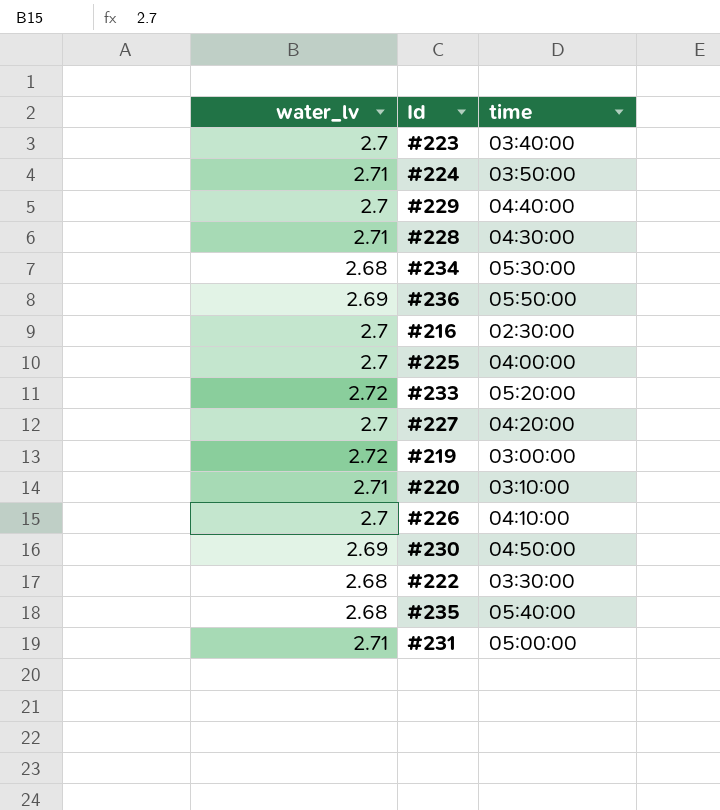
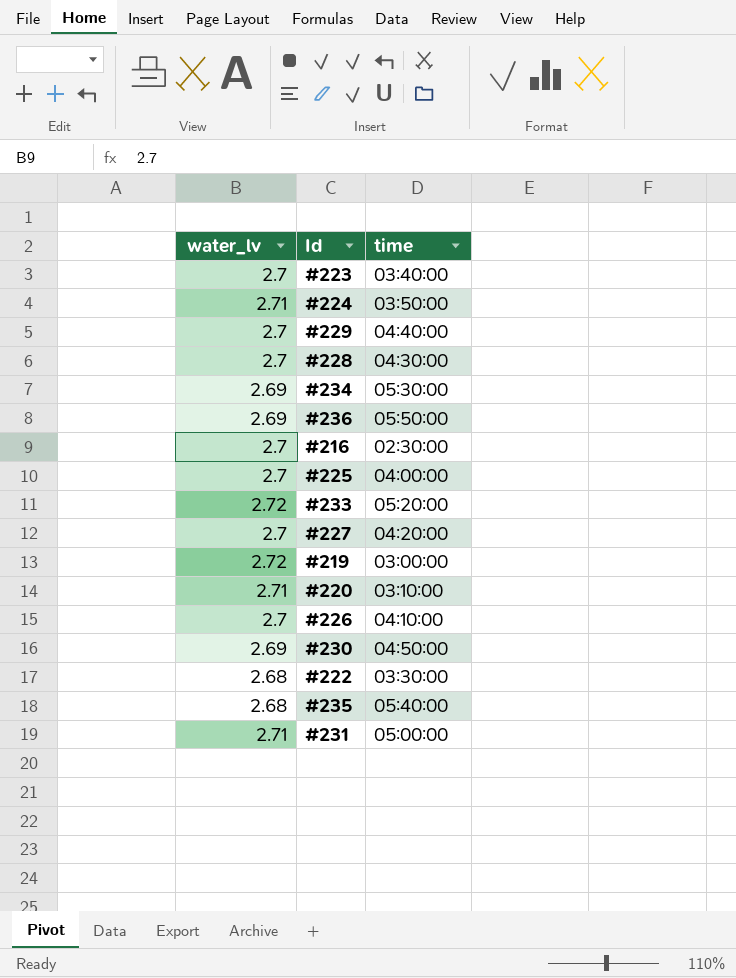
#228 | water_lv: 2.71 -> 2.7
#234 | water_lv: 2.68 -> 2.69

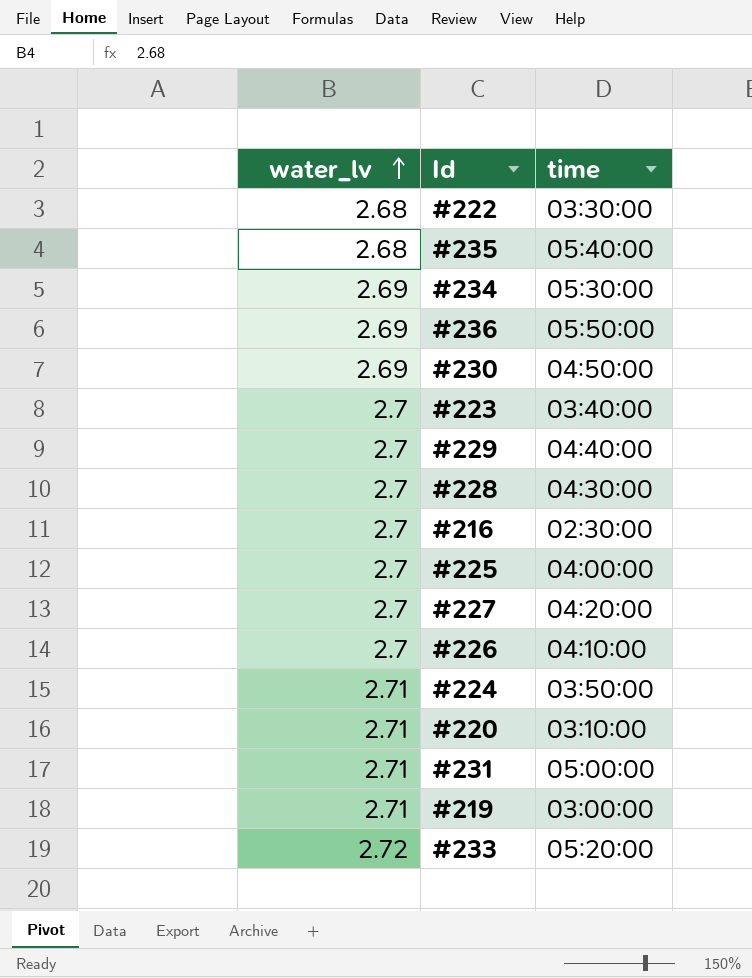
row order: none -> water_lv ascending
#219 | water_lv: 2.72 -> 2.71

